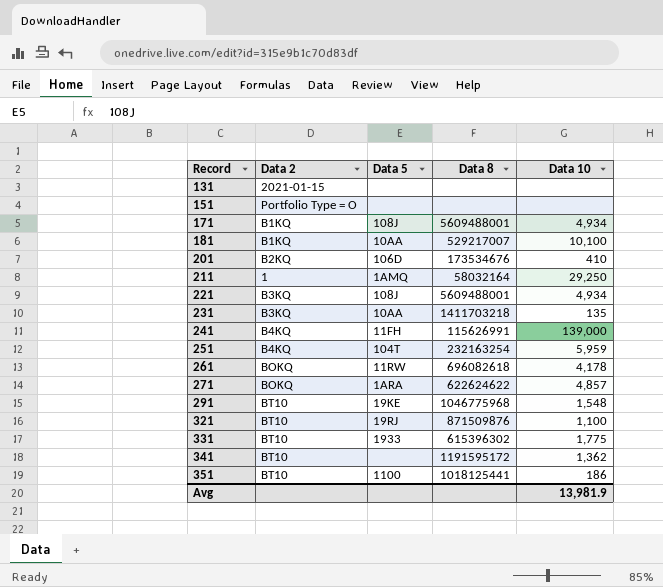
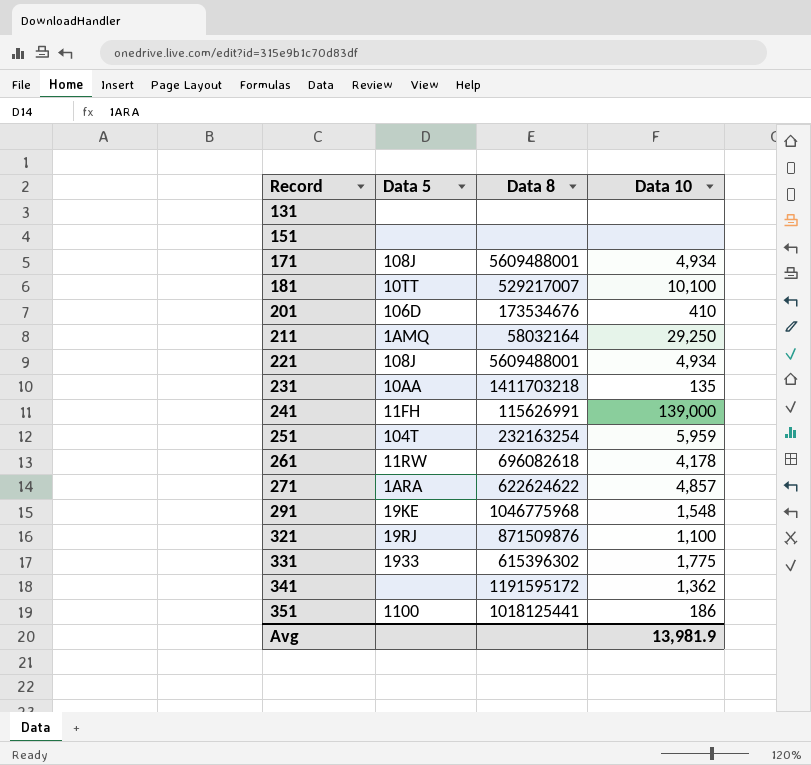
column Data 2 | position: 2 -> none
181 | Data 5: 10AA -> 10TT

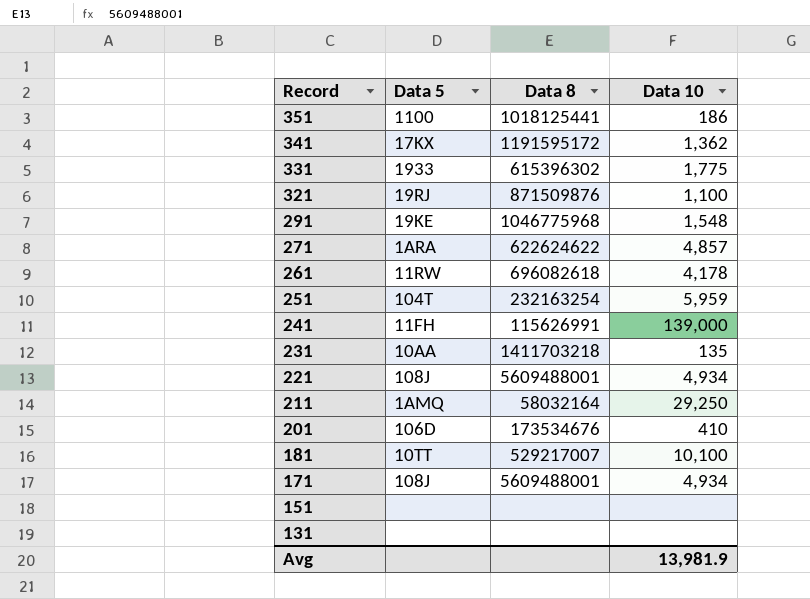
row order: Record ascending -> Record descending
341 | Data 5: none -> 17KX

